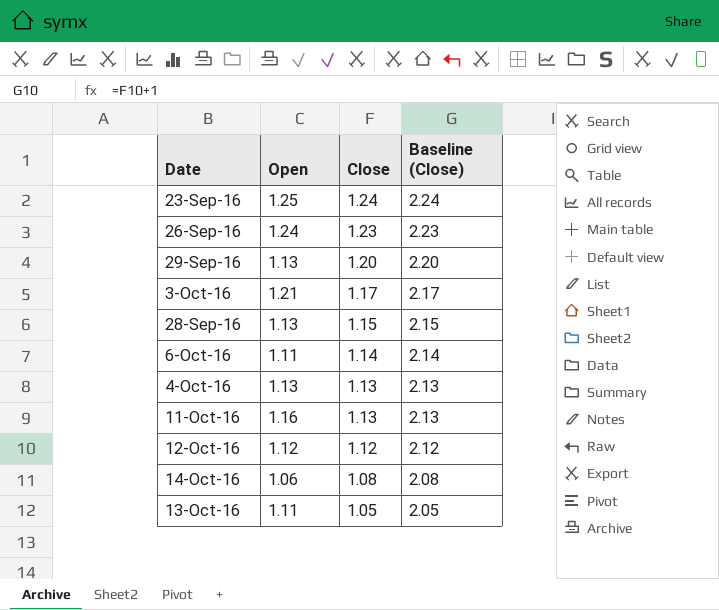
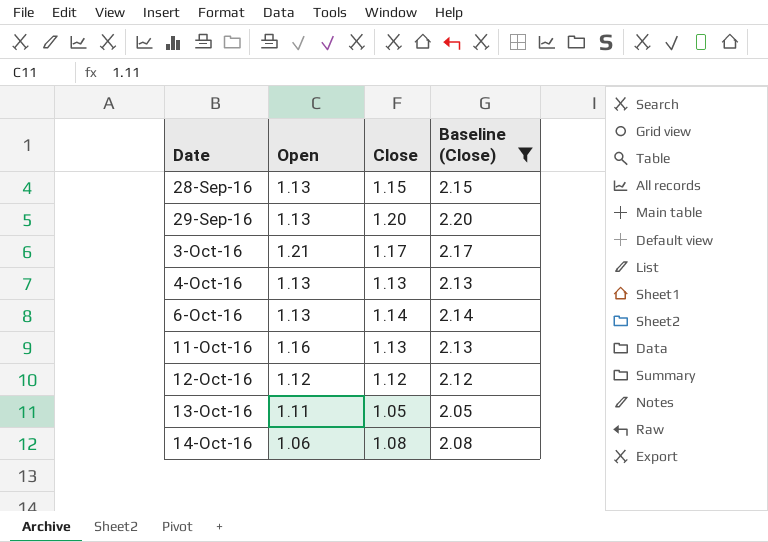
filter: none -> Baseline (Close) <= 2.20
row order: Close descending -> Date ascending
6-Oct-16 | Open: 1.11 -> 1.13

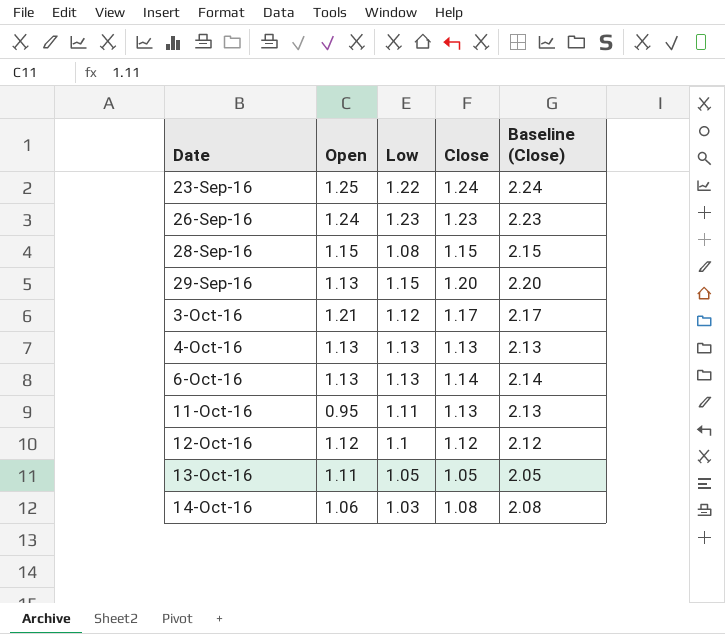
filter: Baseline (Close) <= 2.20 -> none
column Low | position: none -> 3
28-Sep-16 | Open: 1.13 -> 1.15
11-Oct-16 | Open: 1.16 -> 0.95

